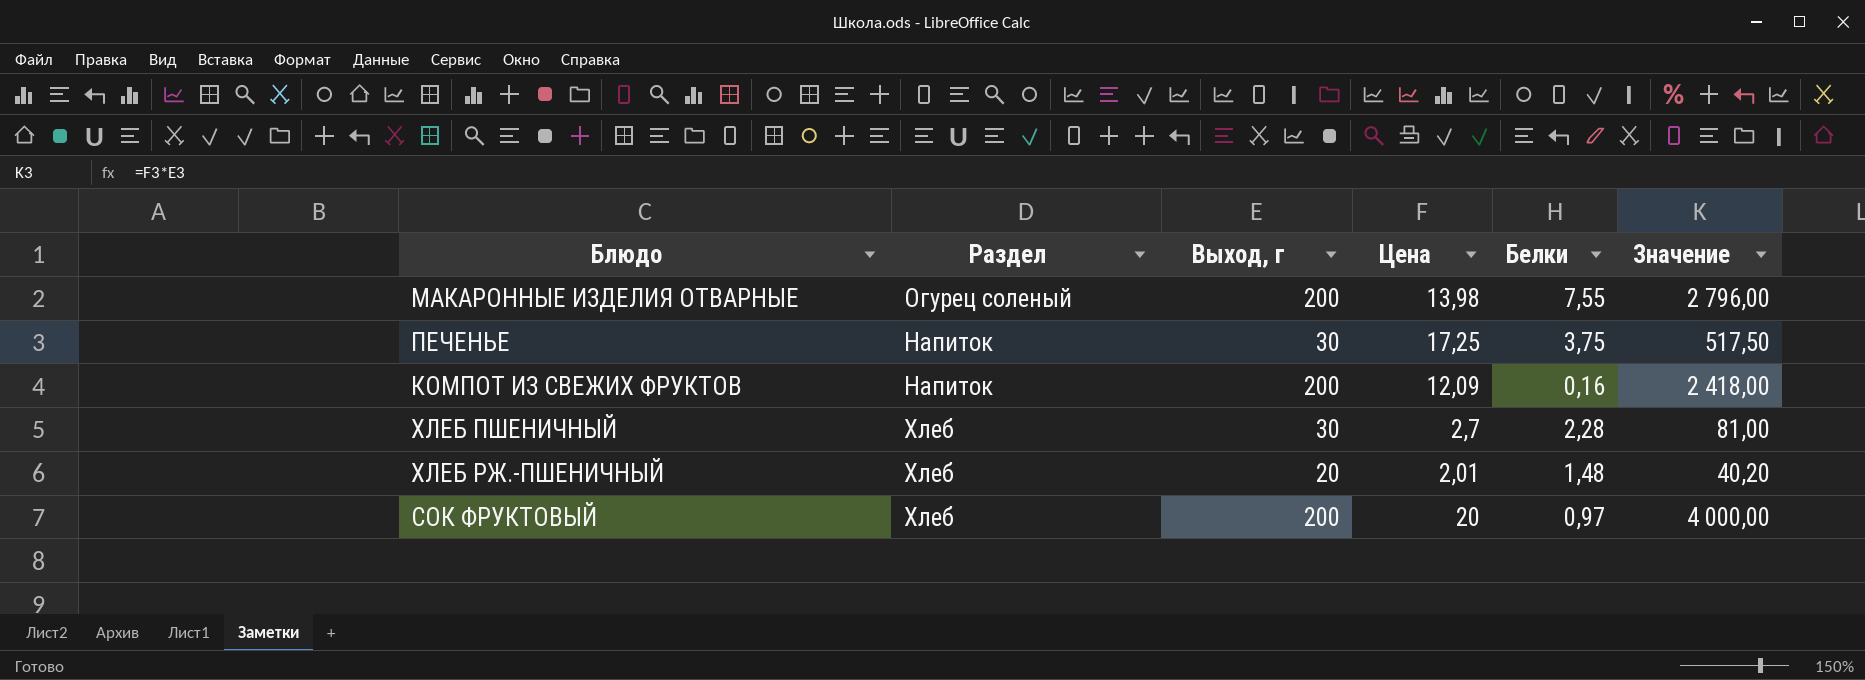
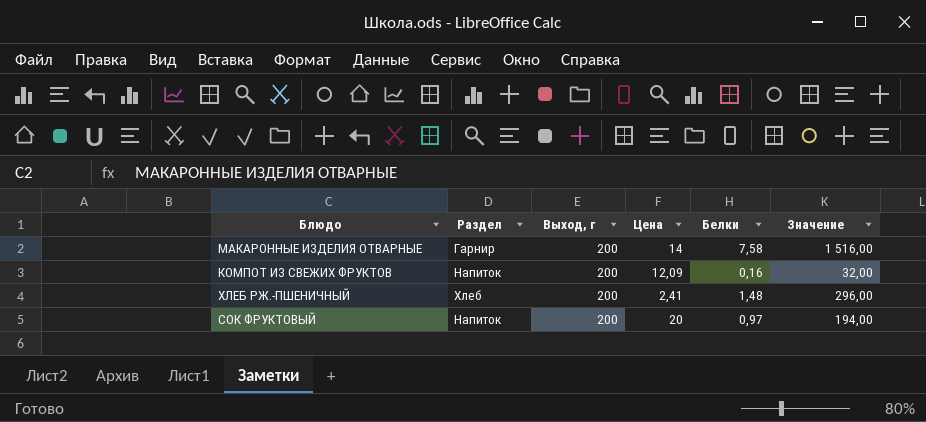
column Значение | formula: [Выход, г] * [Цена] -> [Выход, г] * [Белки]
row ПЕЧЕНЬЕ: Напиток | 30 | 17,25 | 3,75 | 517,50 -> none
row ХЛЕБ ПШЕНИЧНЫЙ: Хлеб | 30 | 2,7 | 2,28 | 81,00 -> none
МАКАРОННЫЕ ИЗДЕЛИЯ ОТВАРНЫЕ | Раздел: Огурец соленый -> Гарнир
МАКАРОННЫЕ ИЗДЕЛИЯ ОТВАРНЫЕ | Цена: 13,98 -> 14
МАКАРОННЫЕ ИЗДЕЛИЯ ОТВАРНЫЕ | Белки: 7,55 -> 7,58
ХЛЕБ РЖ.-ПШЕНИЧНЫЙ | Выход, г: 20 -> 200
ХЛЕБ РЖ.-ПШЕНИЧНЫЙ | Цена: 2,01 -> 2,41
СОК ФРУКТОВЫЙ | Раздел: Хлеб -> Напиток

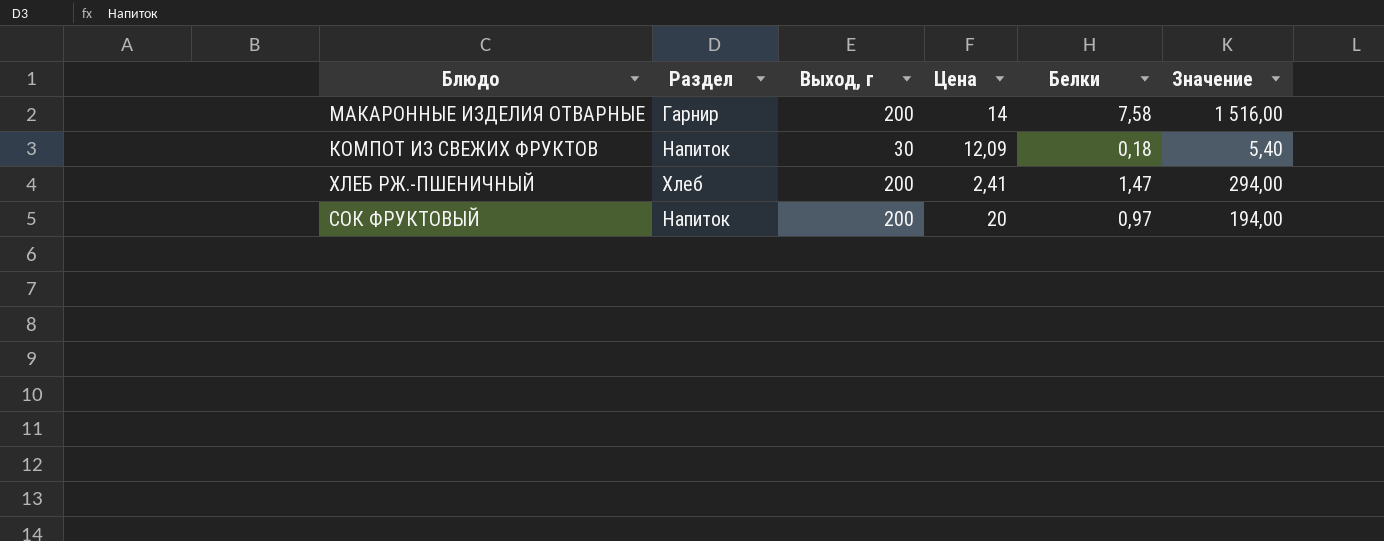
КОМПОТ ИЗ СВЕЖИХ ФРУКТОВ | Выход, г: 200 -> 30
КОМПОТ ИЗ СВЕЖИХ ФРУКТОВ | Белки: 0,16 -> 0,18
КОМПОТ ИЗ СВЕЖИХ ФРУКТОВ | Значение: 32,00 -> 5,40
ХЛЕБ РЖ.-ПШЕНИЧНЫЙ | Белки: 1,48 -> 1,47
ХЛЕБ РЖ.-ПШЕНИЧНЫЙ | Значение: 296,00 -> 294,00

